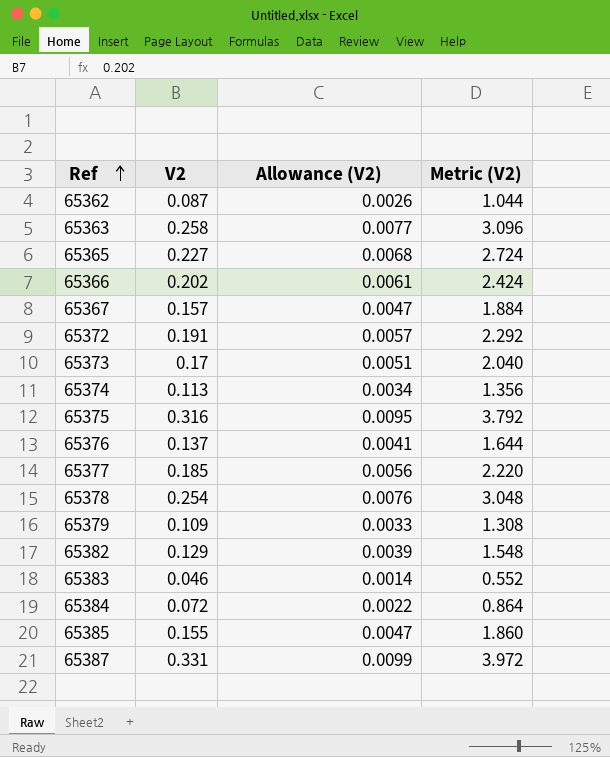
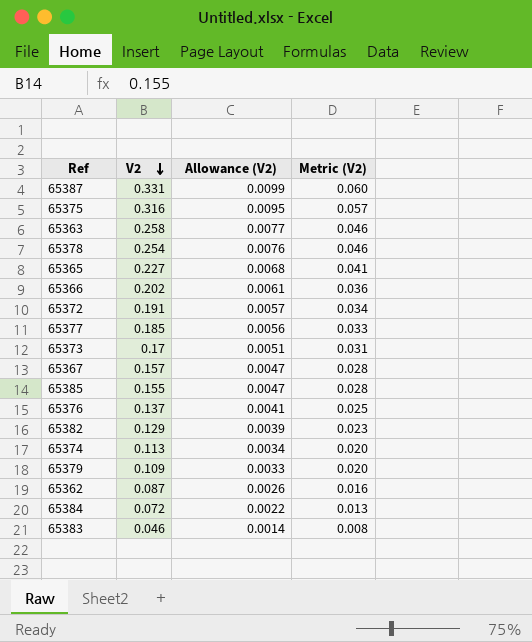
row order: Ref ascending -> V2 descending
column Metric (V2) | formula: [V2] * 12 -> [V2] * 0.18

